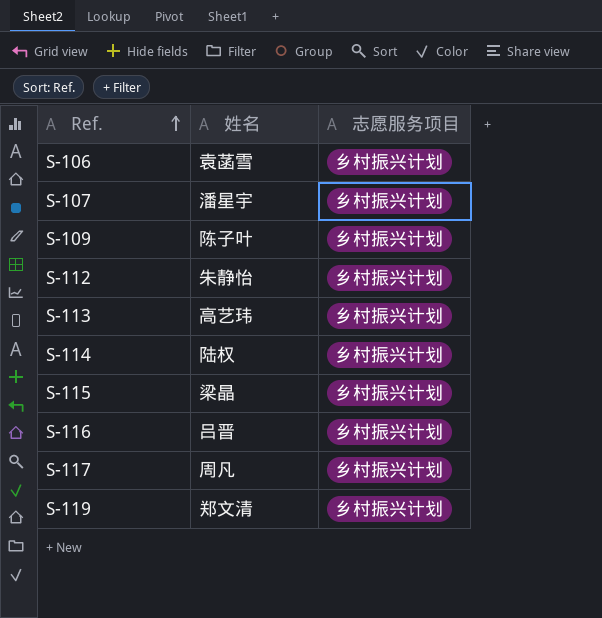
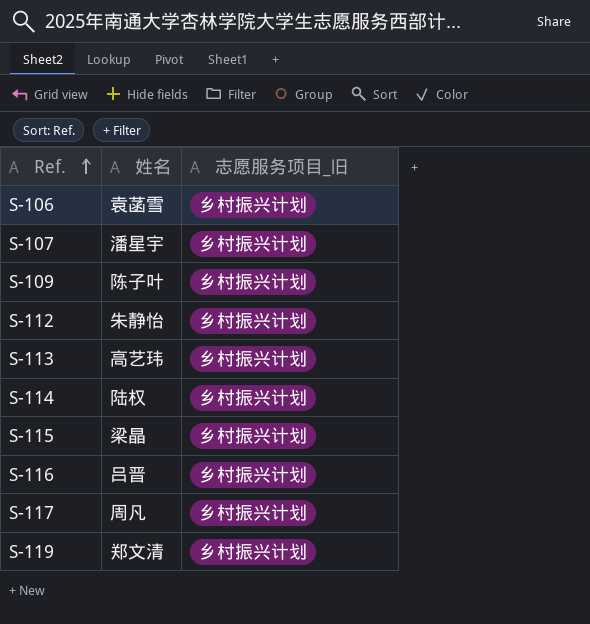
column name: 志愿服务项目 -> 志愿服务项目_旧

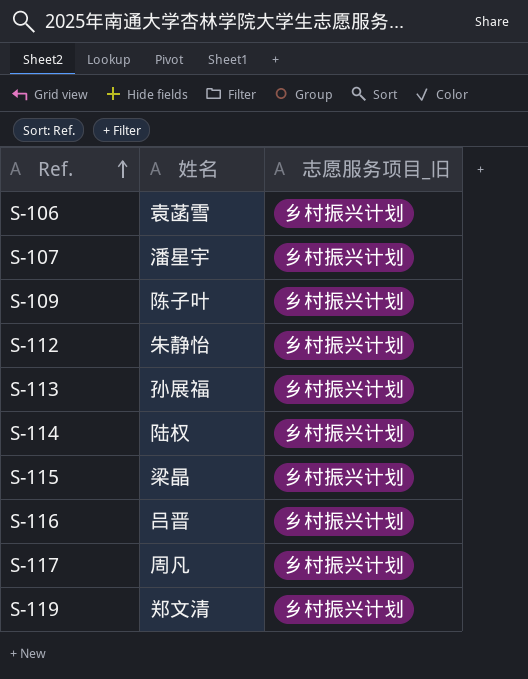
S-113 | 姓名: 高艺玮 -> 孙展福

